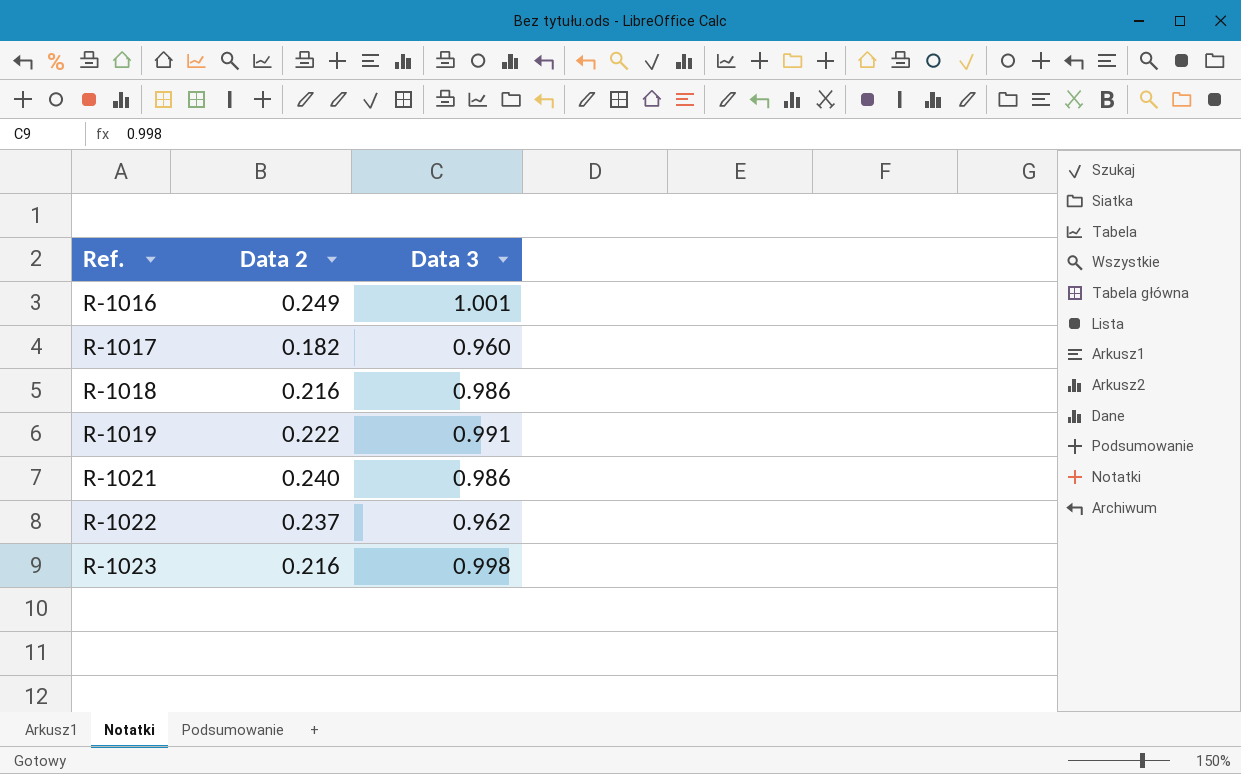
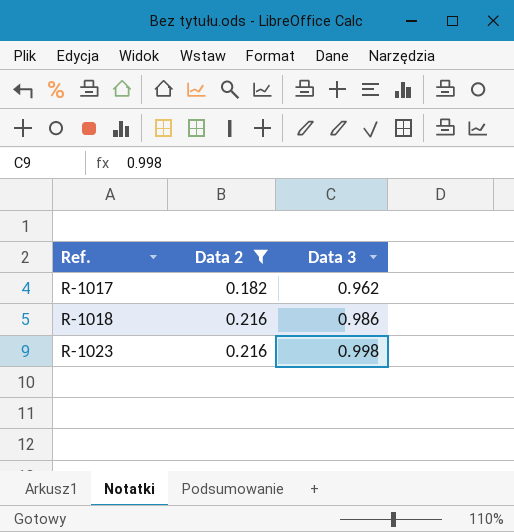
filter: none -> Data 2 <= 0.216
R-1017 | Data 3: 0.960 -> 0.962

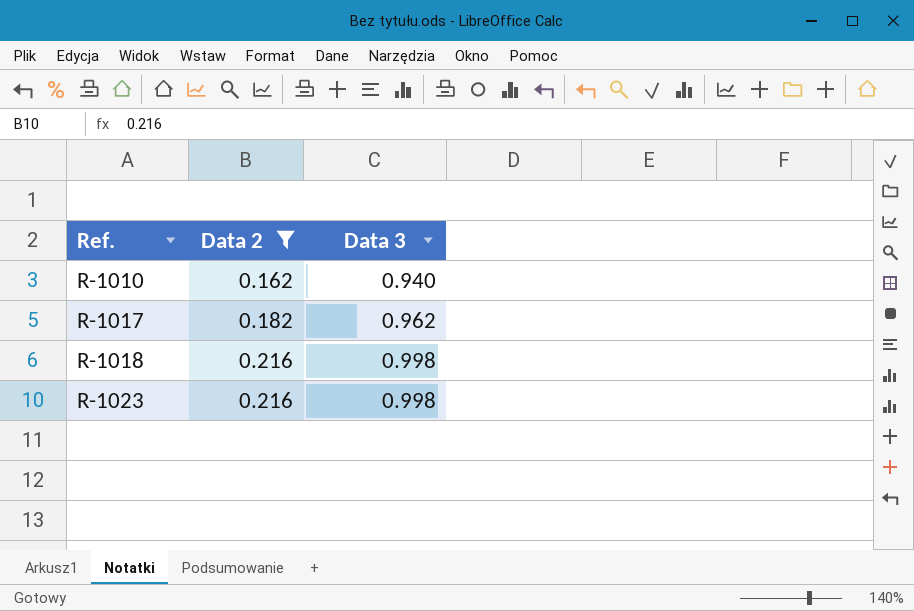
row R-1010: none -> 0.162 | 0.940
R-1018 | Data 3: 0.986 -> 0.998

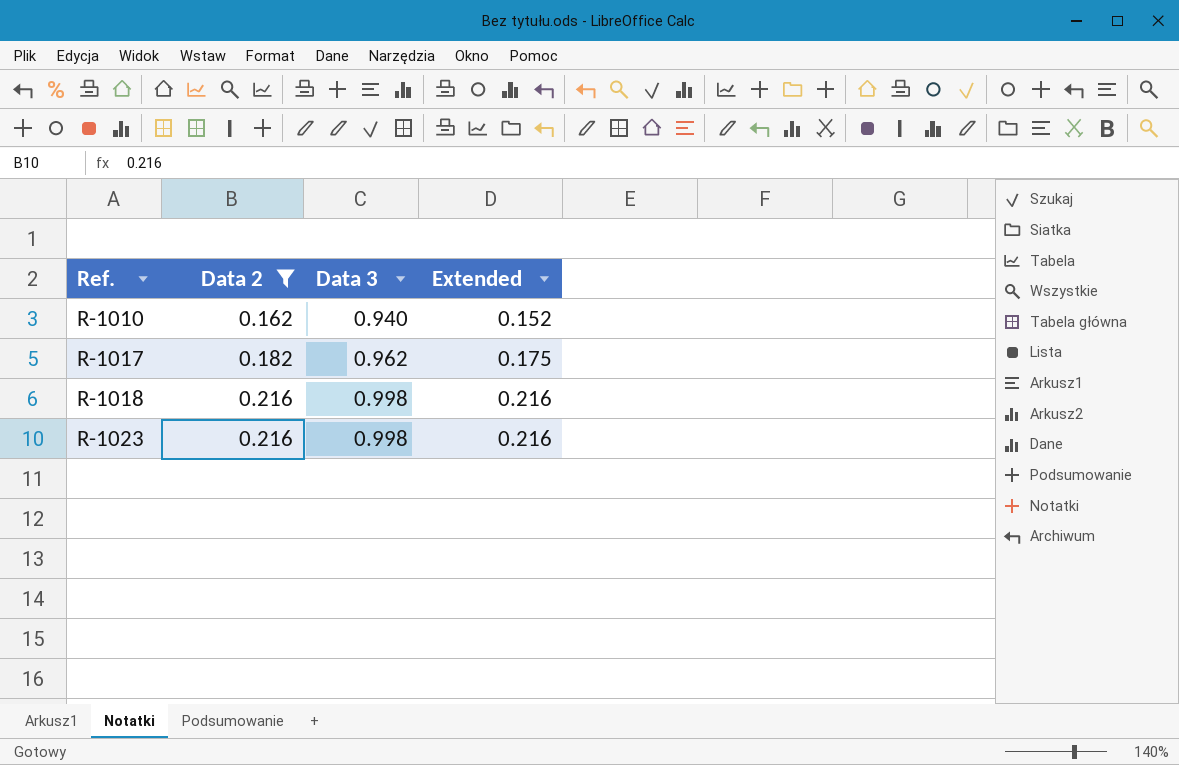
column Extended | formula: none -> [Data 2] * [Data 3]

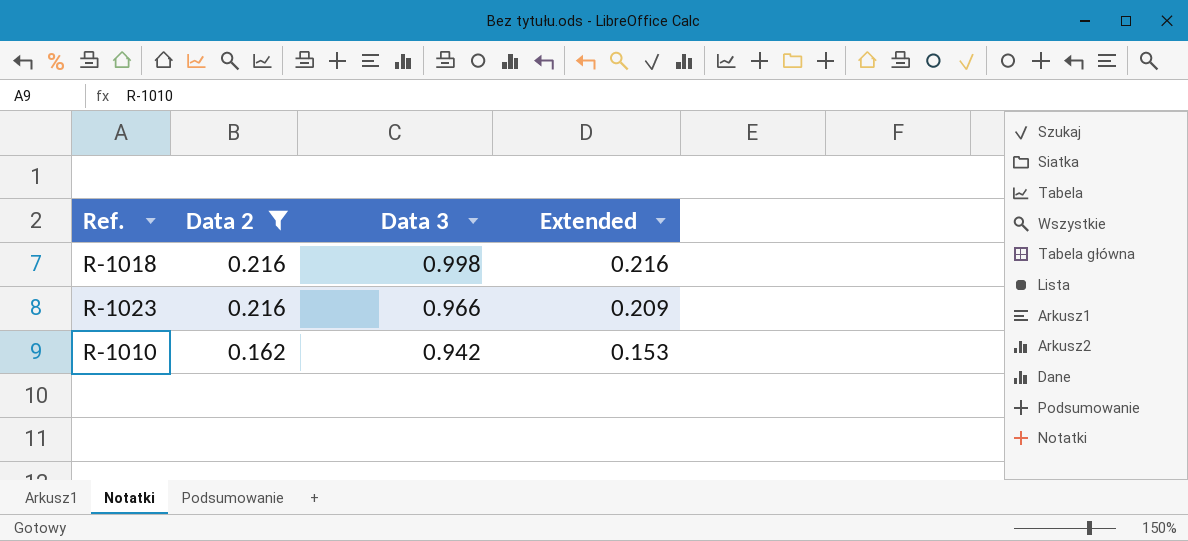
row order: Ref. ascending -> Data 2 descending
row R-1017: 0.182 | 0.962 | 0.175 -> none
R-1023 | Data 3: 0.998 -> 0.966
R-1023 | Extended: 0.216 -> 0.209
R-1010 | Data 3: 0.940 -> 0.942
R-1010 | Extended: 0.152 -> 0.153

